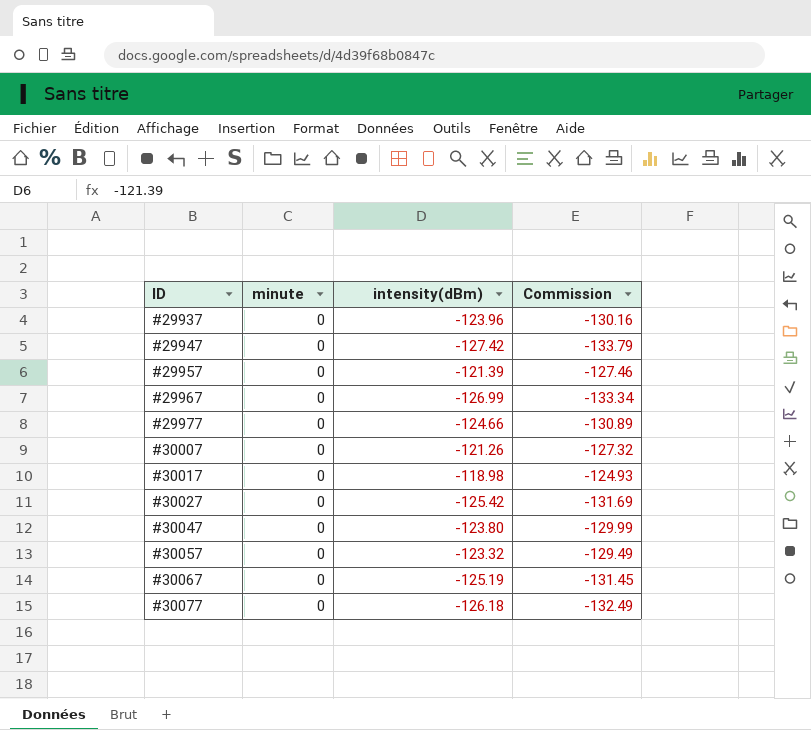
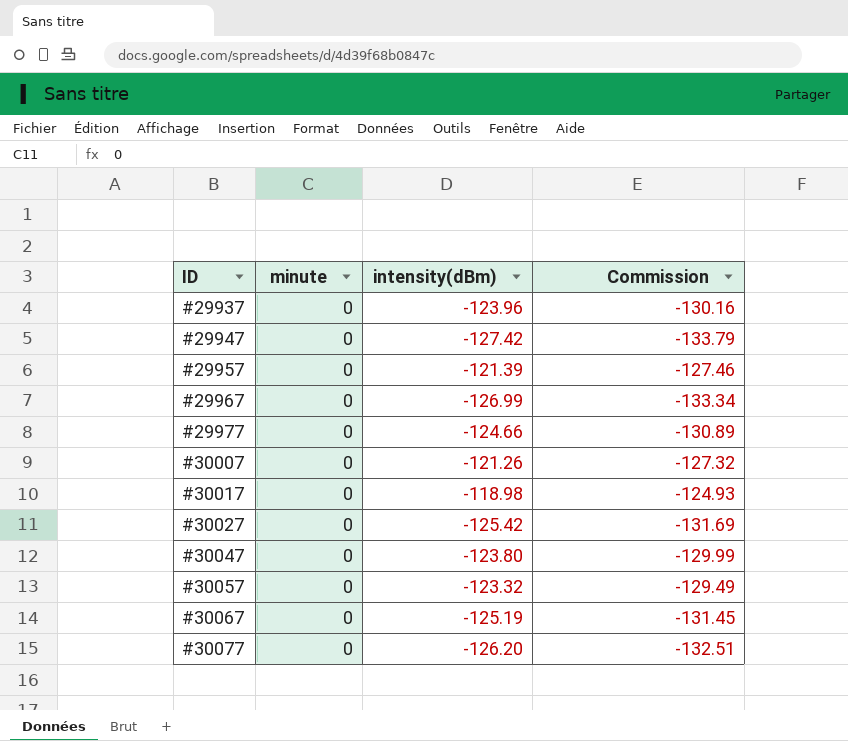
#30077 | intensity(dBm): -126.18 -> -126.20
#30077 | Commission: -132.49 -> -132.51

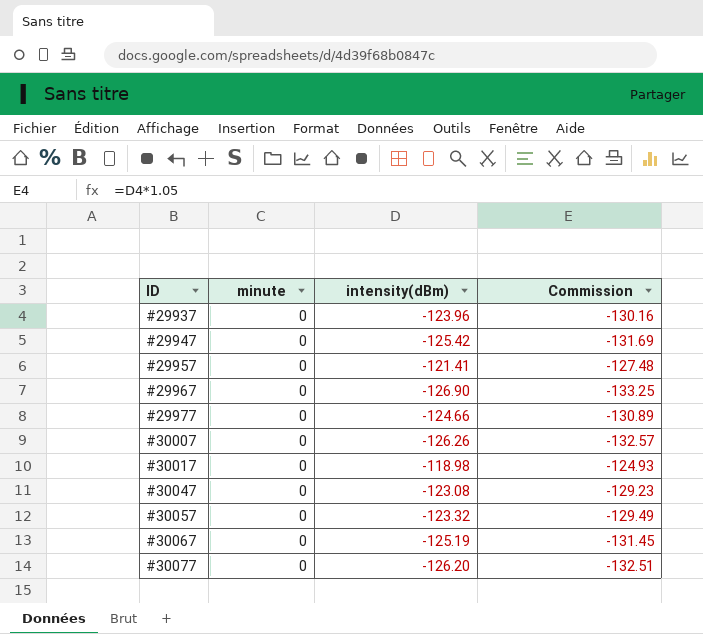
row #30027: 0 | -125.42 | -131.69 -> none
#29947 | intensity(dBm): -127.42 -> -125.42
#29947 | Commission: -133.79 -> -131.69
#29957 | intensity(dBm): -121.39 -> -121.41
#29957 | Commission: -127.46 -> -127.48
#29967 | intensity(dBm): -126.99 -> -126.90
#29967 | Commission: -133.34 -> -133.25
#30007 | intensity(dBm): -121.26 -> -126.26
#30007 | Commission: -127.32 -> -132.57
#30047 | intensity(dBm): -123.80 -> -123.08
#30047 | Commission: -129.99 -> -129.23

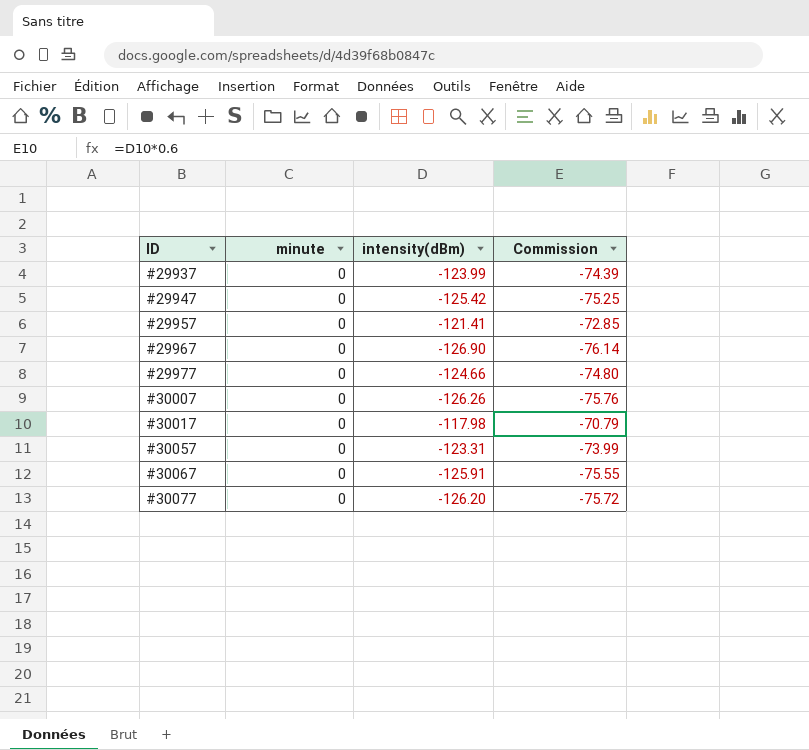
column Commission | formula: [intensity(dBm)] * 1.05 -> [intensity(dBm)] * 0.6
row #30047: 0 | -123.08 | -129.23 -> none
#29937 | intensity(dBm): -123.96 -> -123.99
#30017 | intensity(dBm): -118.98 -> -117.98
#30057 | intensity(dBm): -123.32 -> -123.31
#30067 | intensity(dBm): -125.19 -> -125.91

